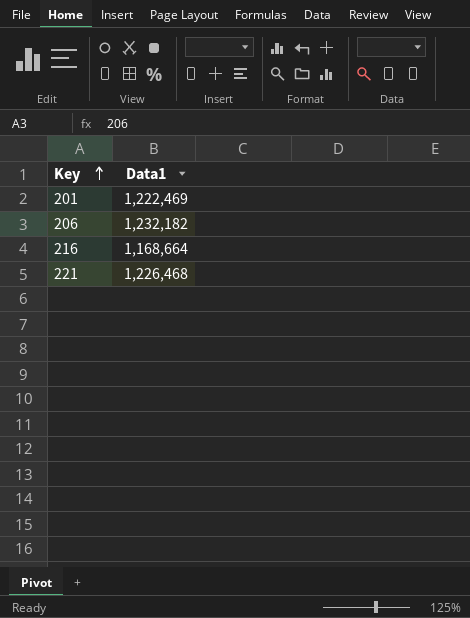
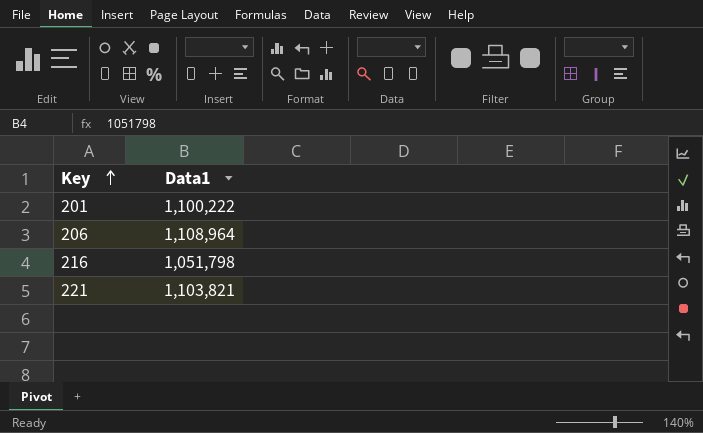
201 | Data1: 1,222,469 -> 1,100,222
206 | Data1: 1,232,182 -> 1,108,964
216 | Data1: 1,168,664 -> 1,051,798
221 | Data1: 1,226,468 -> 1,103,821

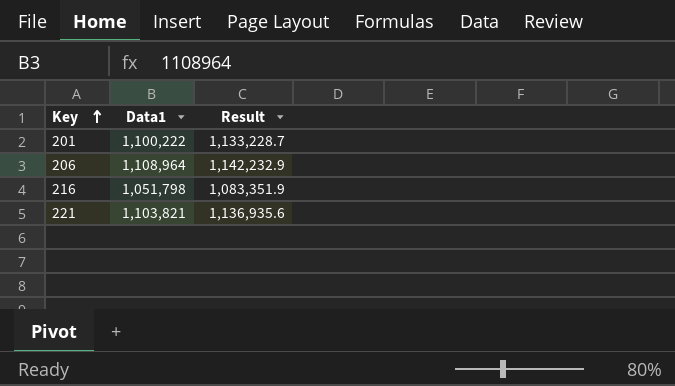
column Result | formula: none -> [Data1] * 1.03

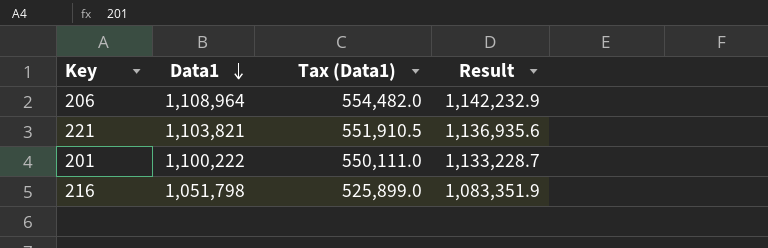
row order: Key ascending -> Data1 descending
column Tax (Data1) | formula: none -> [Data1] * 0.5

